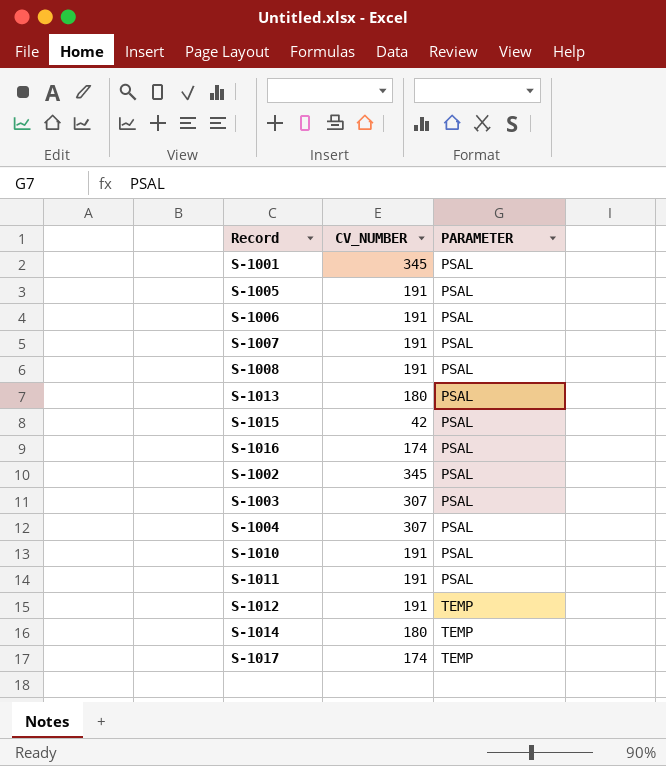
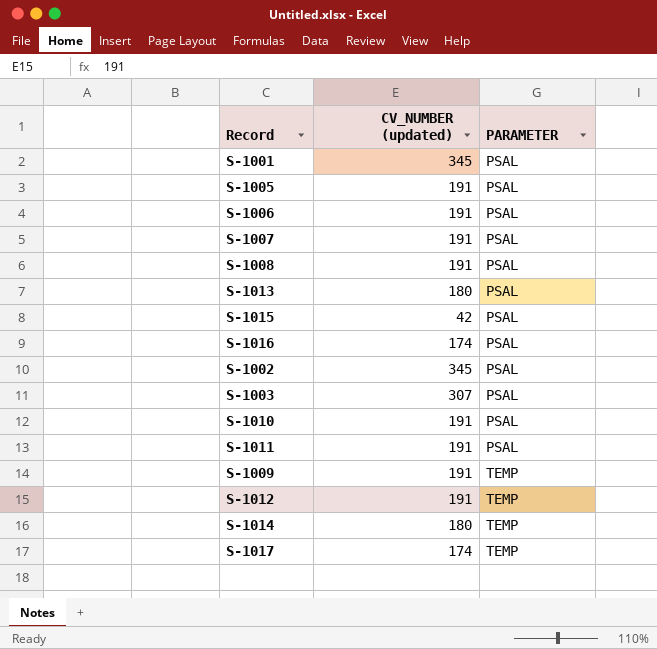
column name: CV_NUMBER -> CV_NUMBER (updated)
row S-1004: 307 | PSAL -> none
row S-1009: none -> 191 | TEMP

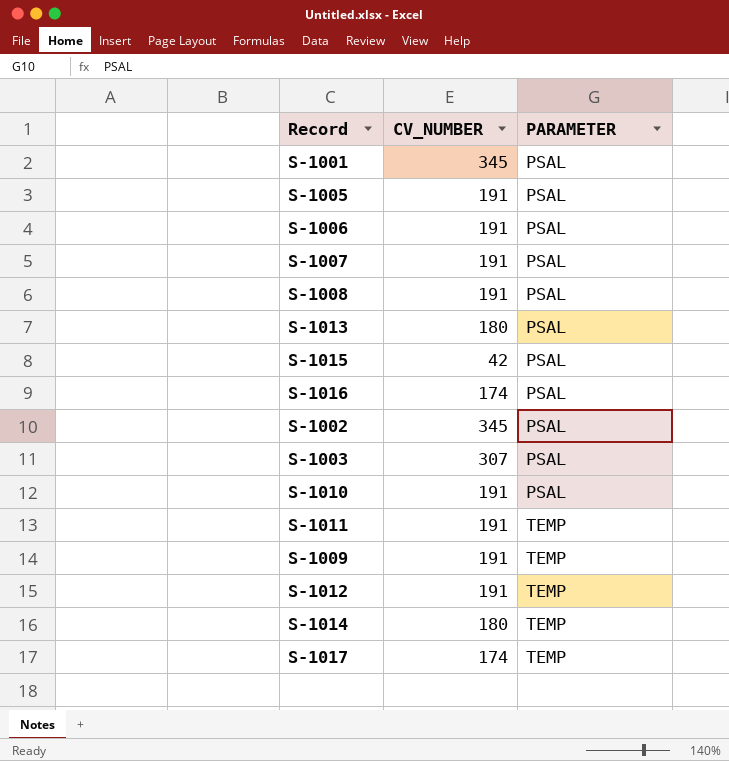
column name: CV_NUMBER (updated) -> CV_NUMBER
S-1011 | PARAMETER: PSAL -> TEMP

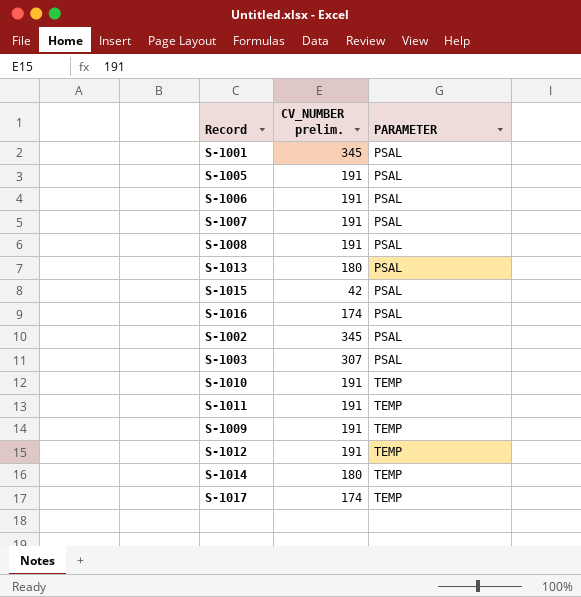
column name: CV_NUMBER -> CV_NUMBER prelim.
S-1010 | PARAMETER: PSAL -> TEMP

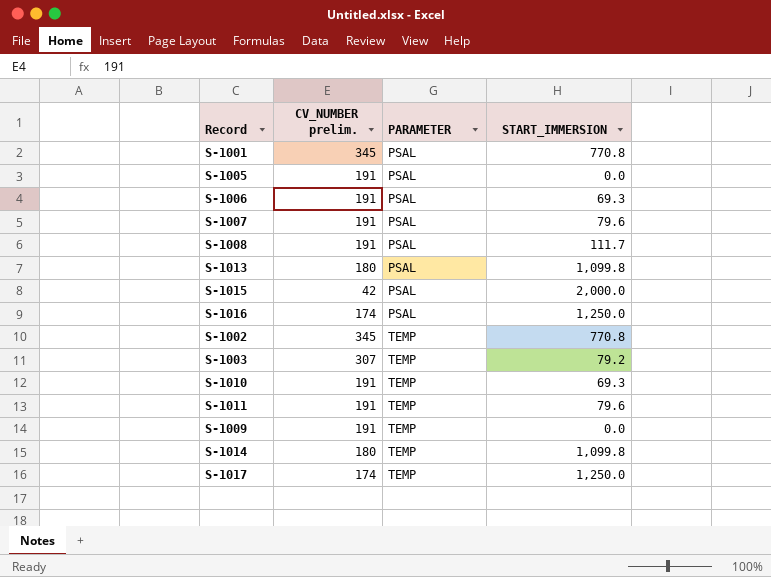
column START_IMMERSION | position: none -> 4
row S-1012: 191 | TEMP -> none
S-1002 | PARAMETER: PSAL -> TEMP
S-1003 | PARAMETER: PSAL -> TEMP

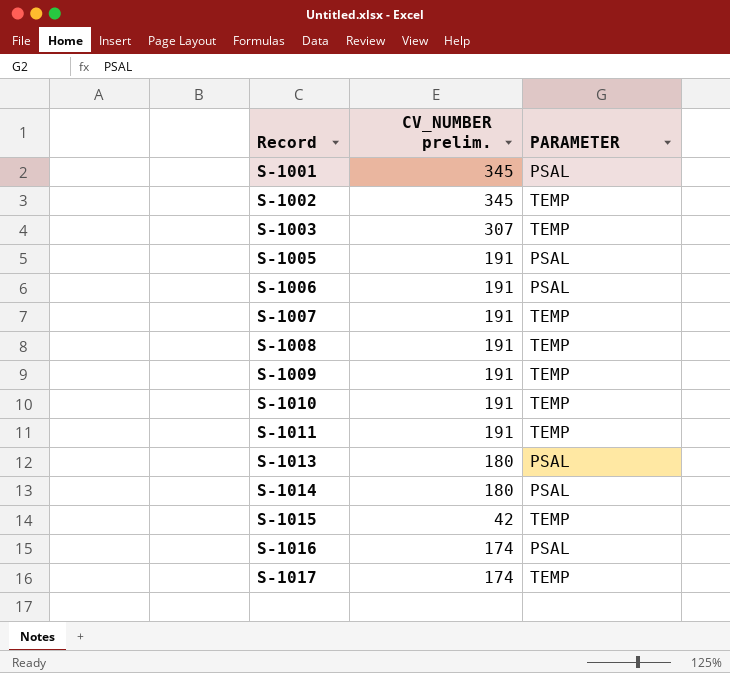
row order: PARAMETER ascending -> Record ascending
column START_IMMERSION | position: 4 -> none
S-1007 | PARAMETER: PSAL -> TEMP
S-1008 | PARAMETER: PSAL -> TEMP
S-1014 | PARAMETER: TEMP -> PSAL
S-1015 | PARAMETER: PSAL -> TEMP

